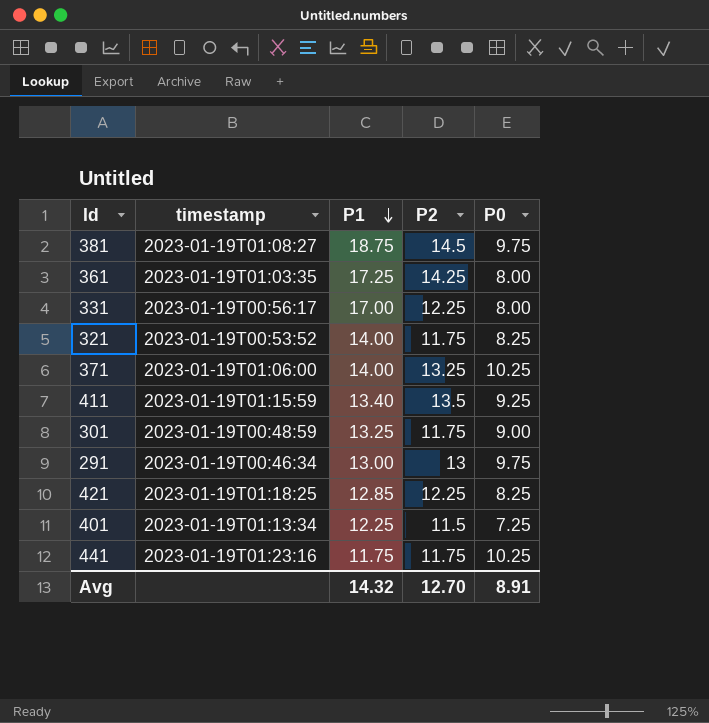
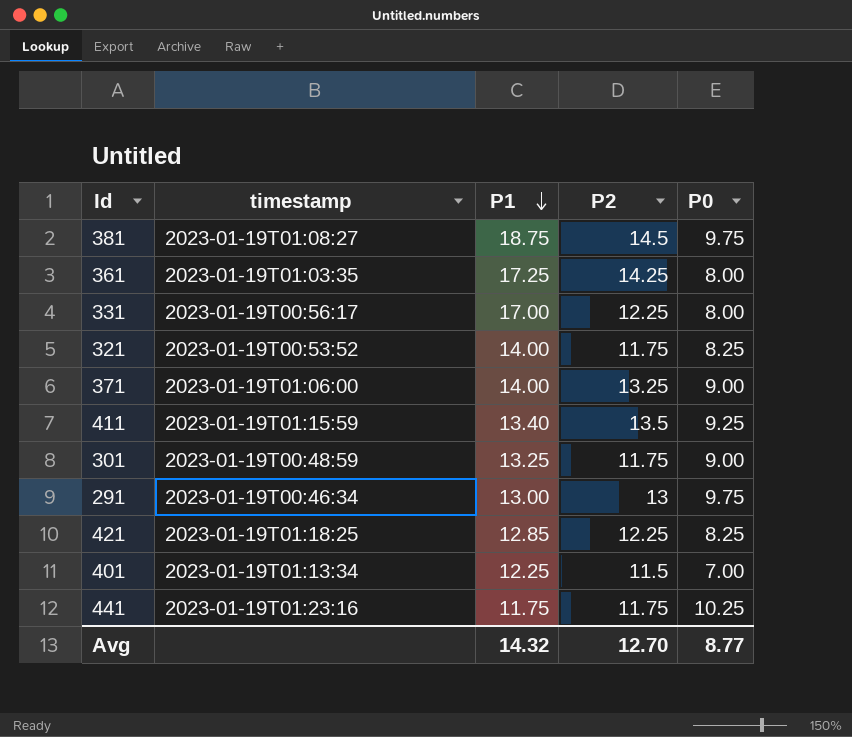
371 | P0: 10.25 -> 9.00
401 | P0: 7.25 -> 7.00
Avg | P0: 8.91 -> 8.77

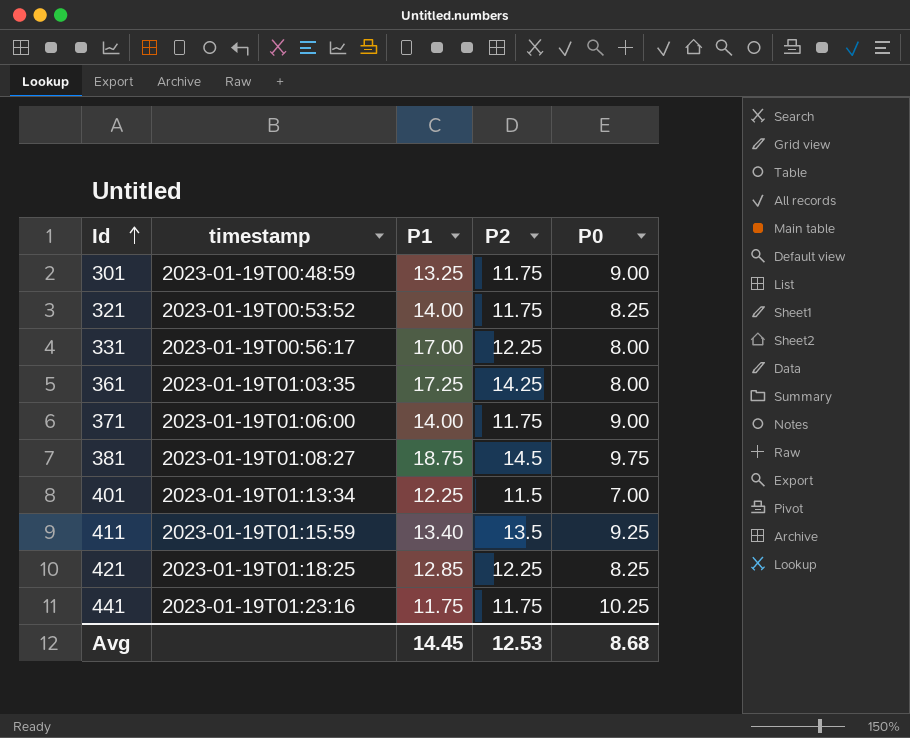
row order: P1 descending -> Id ascending
row 291: 2023-01-19T00:46:34 | 13.00 | 13 | 9.75 -> none
371 | P2: 13.25 -> 11.75
Avg | P1: 14.32 -> 14.45
Avg | P2: 12.70 -> 12.53
Avg | P0: 8.77 -> 8.68

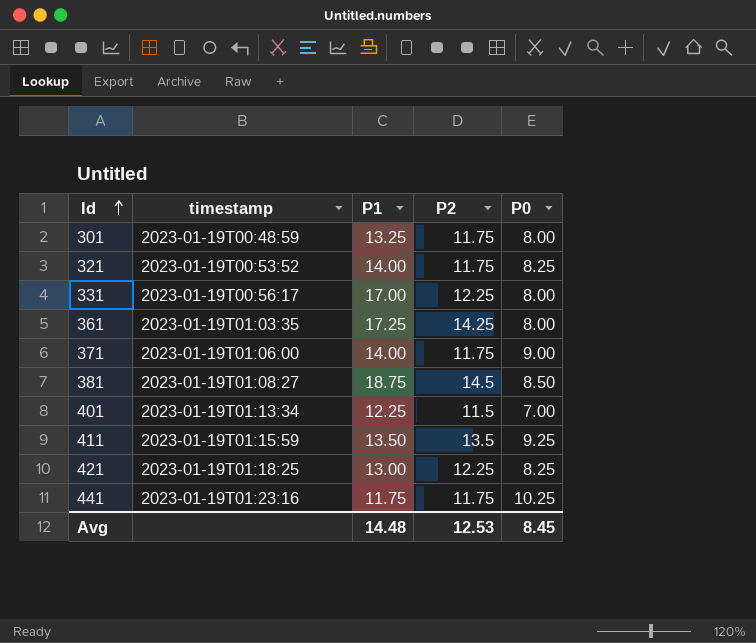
301 | P0: 9.00 -> 8.00
381 | P0: 9.75 -> 8.50
411 | P1: 13.40 -> 13.50
421 | P1: 12.85 -> 13.00
Avg | P1: 14.45 -> 14.48
Avg | P0: 8.68 -> 8.45

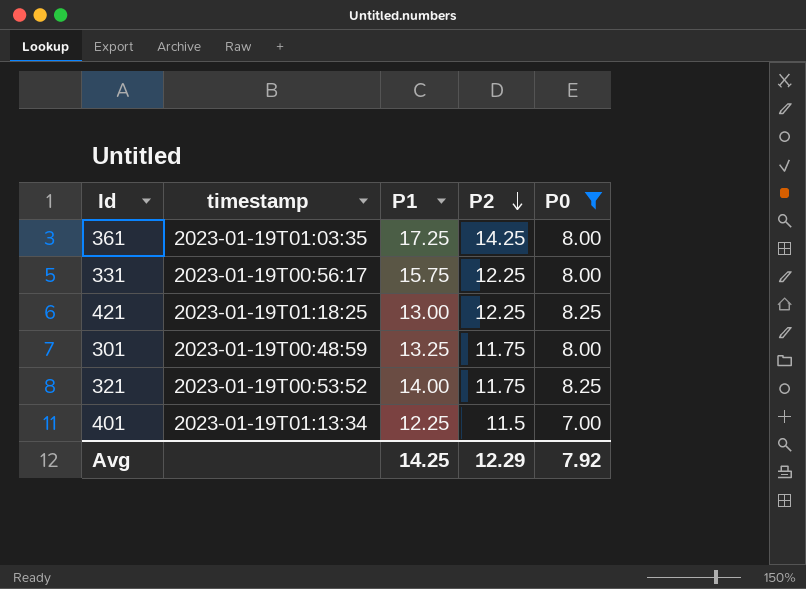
filter: none -> P0 <= 8.25
row order: Id ascending -> P2 descending
331 | P1: 17.00 -> 15.75
Avg | P1: 14.48 -> 14.25
Avg | P2: 12.53 -> 12.29
Avg | P0: 8.45 -> 7.92

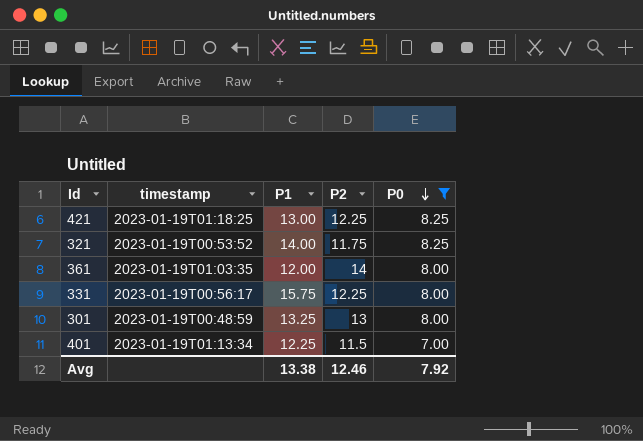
row order: P2 descending -> P0 descending
361 | P1: 17.25 -> 12.00
361 | P2: 14.25 -> 14
301 | P2: 11.75 -> 13
Avg | P1: 14.25 -> 13.38
Avg | P2: 12.29 -> 12.46

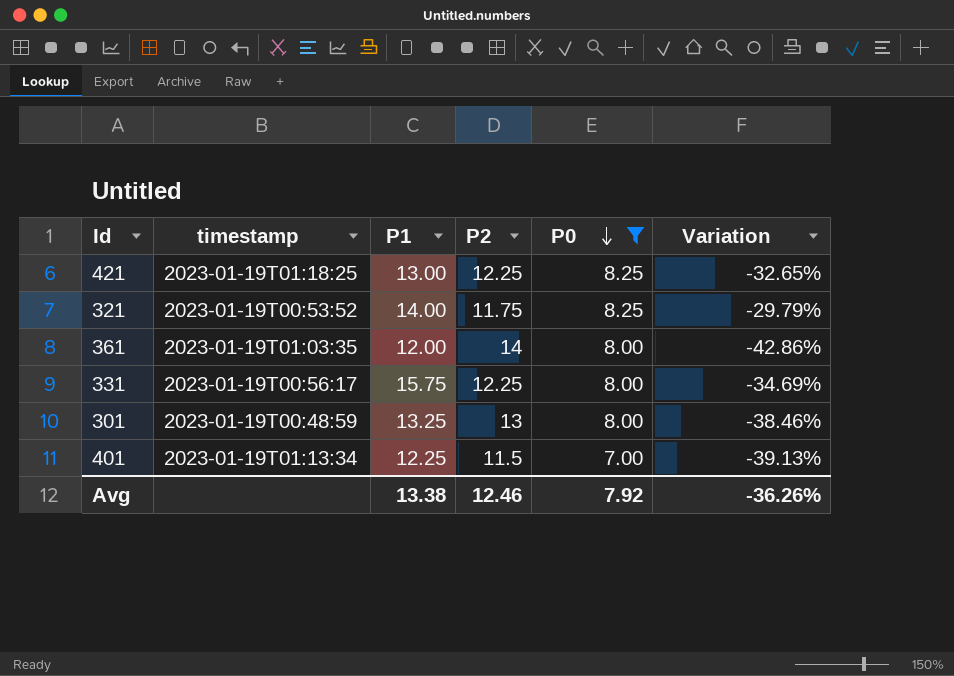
column Variation | formula: none -> ([P0] - [P2]) / [P2]

